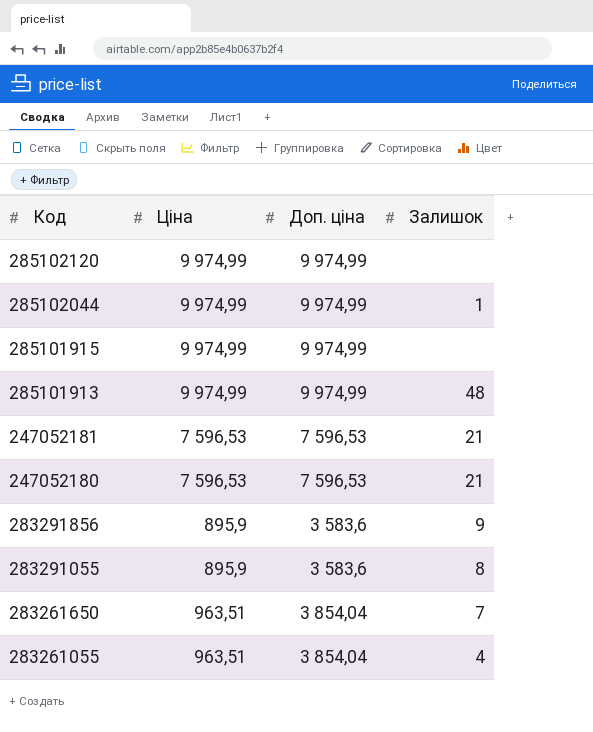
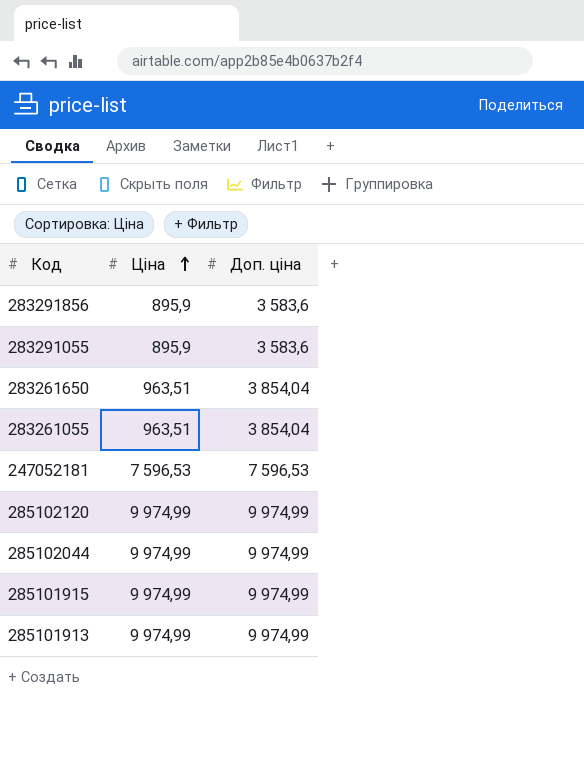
row order: none -> Ціна ascending
column Залишок | position: 4 -> none
row 247052180: 7 596,53 | 7 596,53 | 21 -> none

